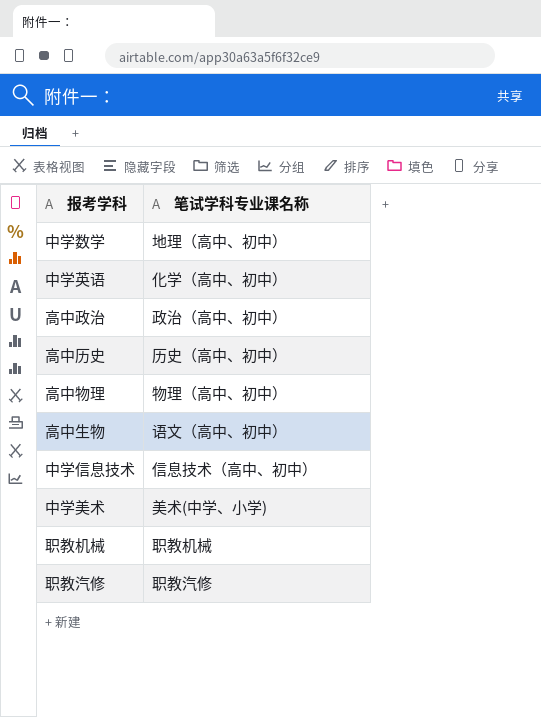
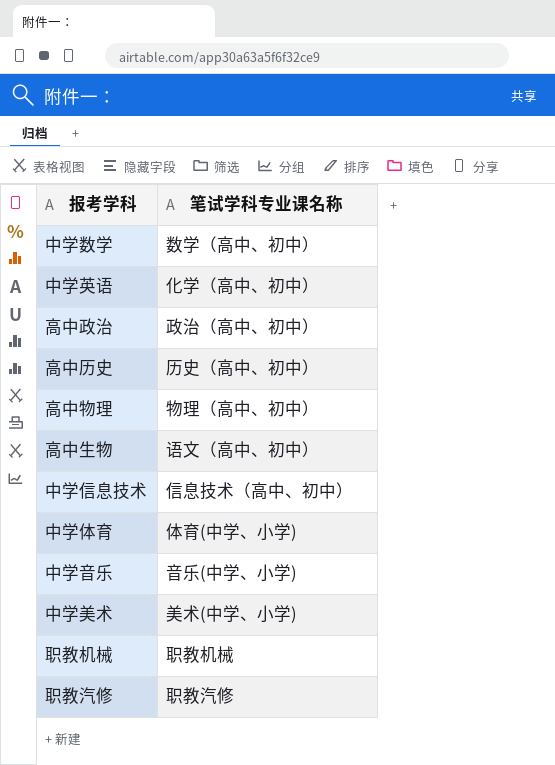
中学数学 | 笔试学科专业课名称: 地理（高中、初中） -> 数学（高中、初中）
row 中学体育: none -> 体育(中学、小学)
row 中学音乐: none -> 音乐(中学、小学)

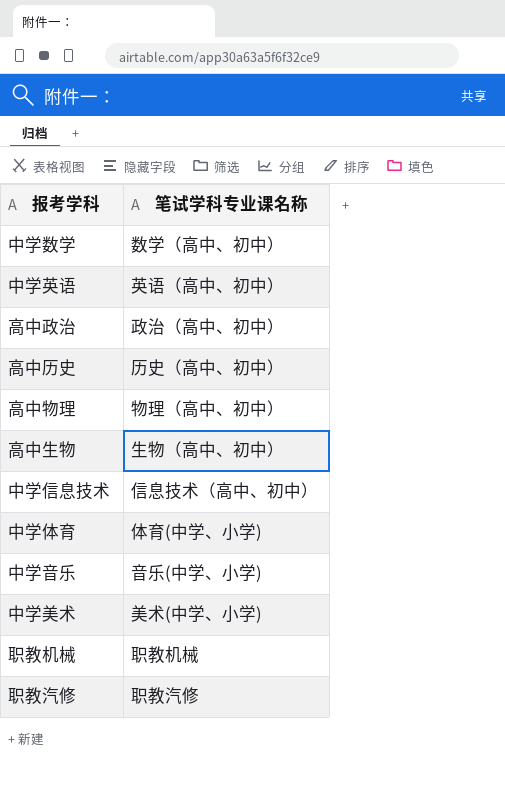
中学英语 | 笔试学科专业课名称: 化学（高中、初中） -> 英语（高中、初中）
高中生物 | 笔试学科专业课名称: 语文（高中、初中） -> 生物（高中、初中）

